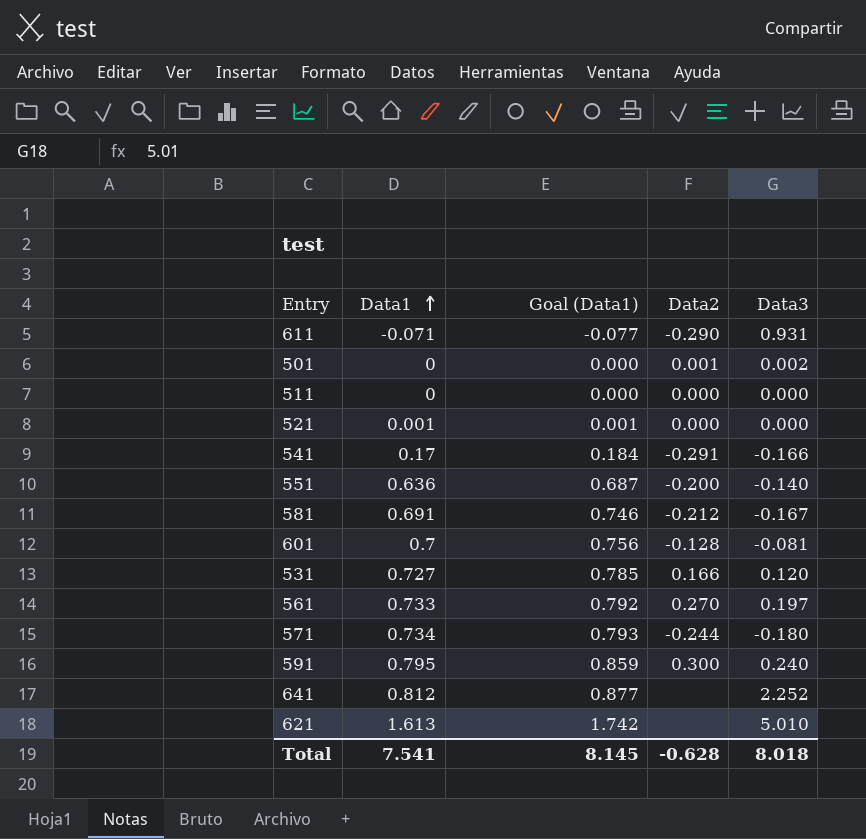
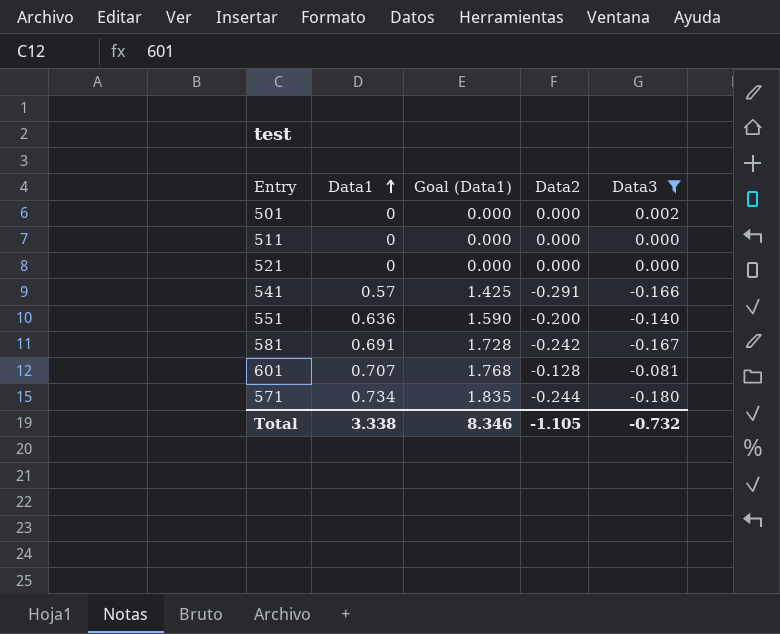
filter: none -> Data3 <= 0.002
column Goal (Data1) | formula: [Data1] * 1.08 -> [Data1] * 2.5
501 | Data2: 0.001 -> 0.000
521 | Data1: 0.001 -> 0
541 | Data1: 0.17 -> 0.57
581 | Data2: -0.212 -> -0.242
601 | Data1: 0.7 -> 0.707
Total | Data1: 7.541 -> 3.338
Total | Goal (Data1): 8.145 -> 8.346
Total | Data2: -0.628 -> -1.105
Total | Data3: 8.018 -> -0.732

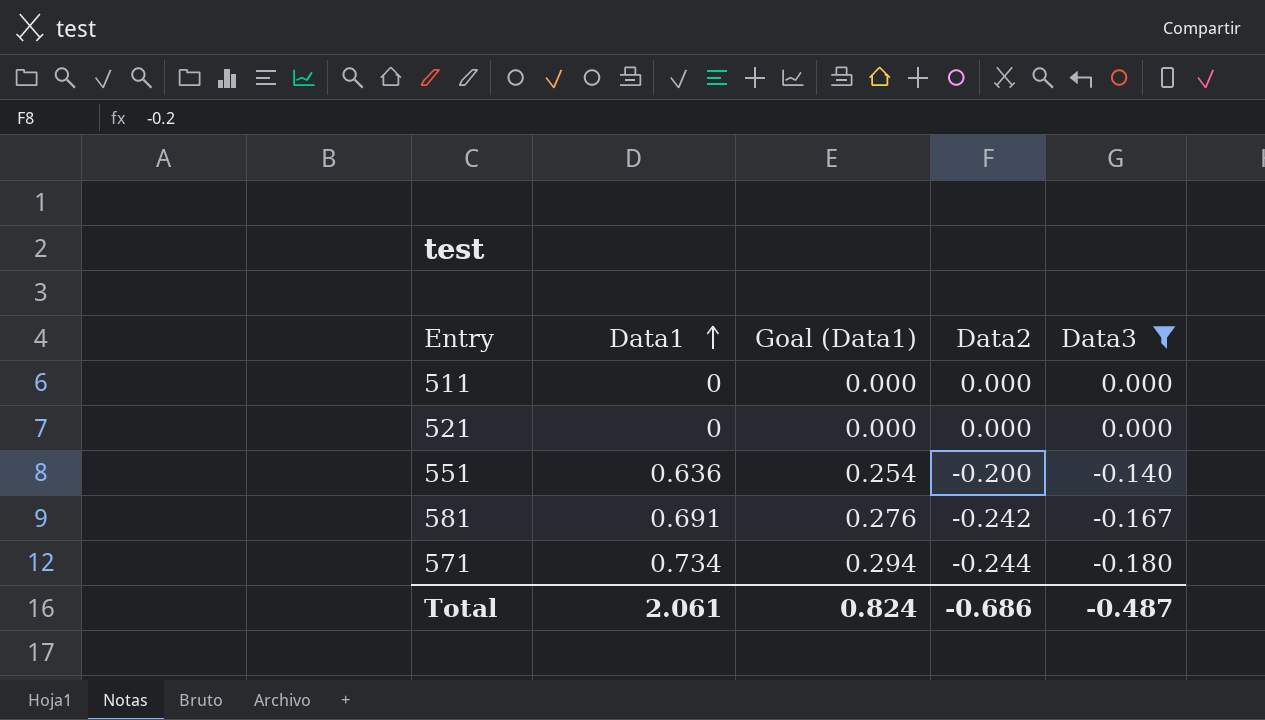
column Goal (Data1) | formula: [Data1] * 2.5 -> [Data1] * 0.4
row 501: 0 | 0.000 | 0.000 | 0.002 -> none
row 541: 0.57 | 1.425 | -0.291 | -0.166 -> none
row 601: 0.707 | 1.768 | -0.128 | -0.081 -> none
Total | Data1: 3.338 -> 2.061
Total | Goal (Data1): 8.346 -> 0.824
Total | Data2: -1.105 -> -0.686
Total | Data3: -0.732 -> -0.487

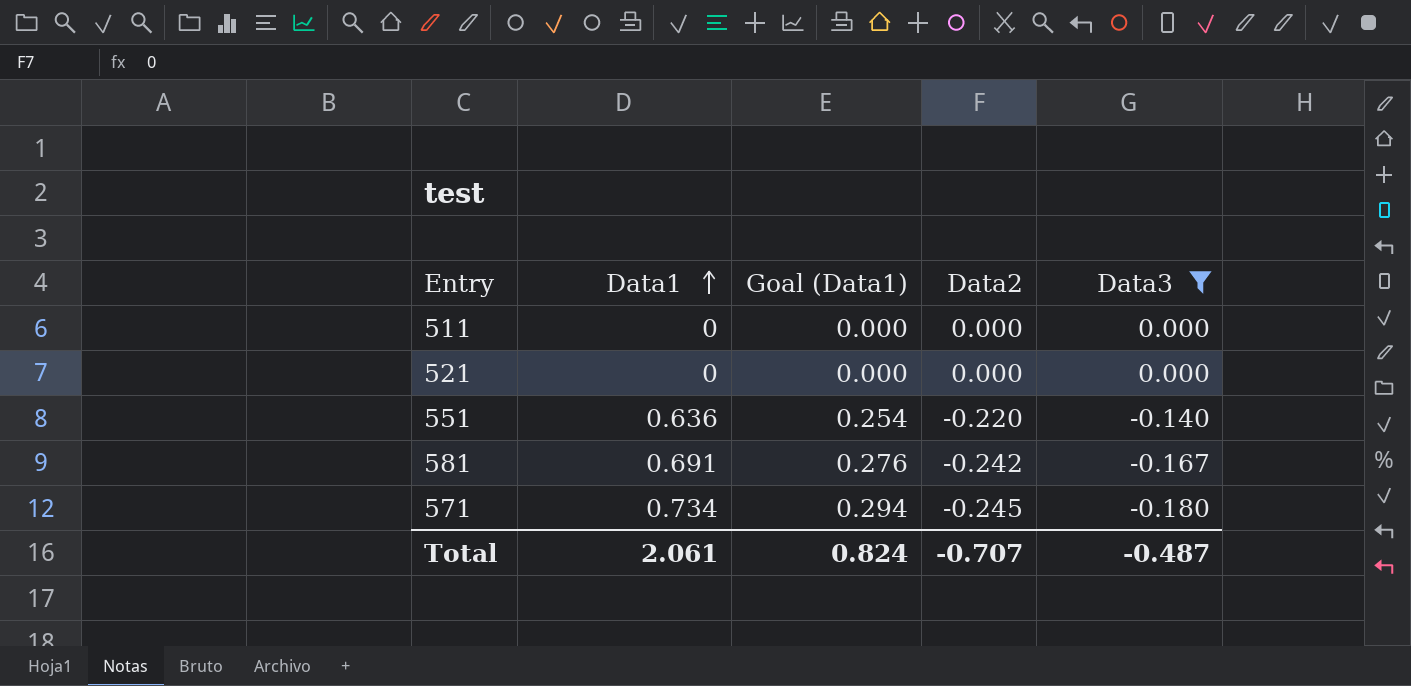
551 | Data2: -0.200 -> -0.220
571 | Data2: -0.244 -> -0.245
Total | Data2: -0.686 -> -0.707

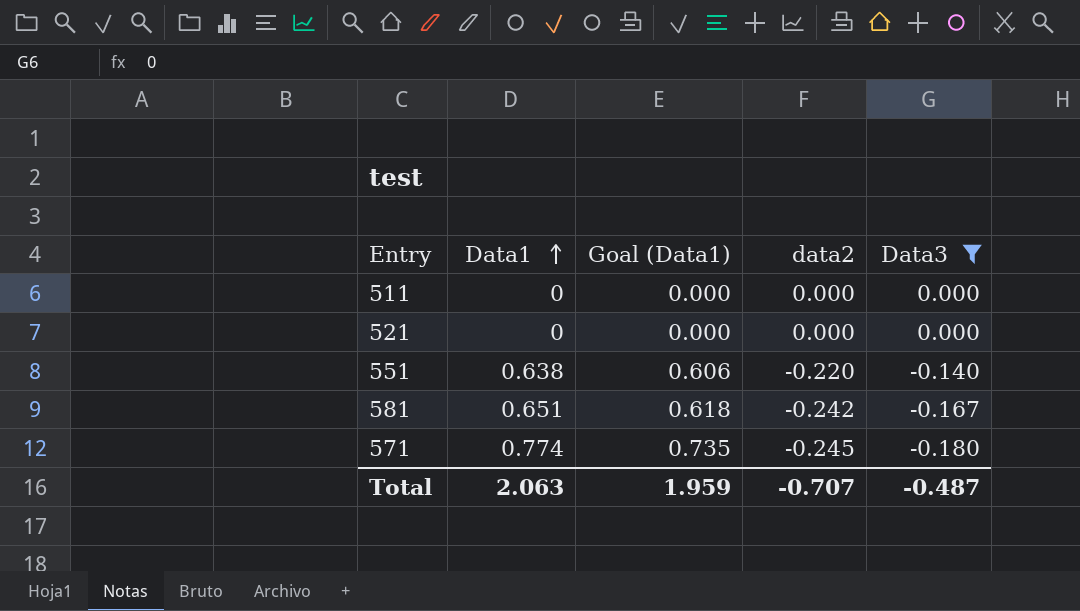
column Goal (Data1) | formula: [Data1] * 0.4 -> [Data1] * 0.95
column name: Data2 -> data2
551 | Data1: 0.636 -> 0.638
581 | Data1: 0.691 -> 0.651
571 | Data1: 0.734 -> 0.774
Total | Data1: 2.061 -> 2.063
Total | Goal (Data1): 0.824 -> 1.959

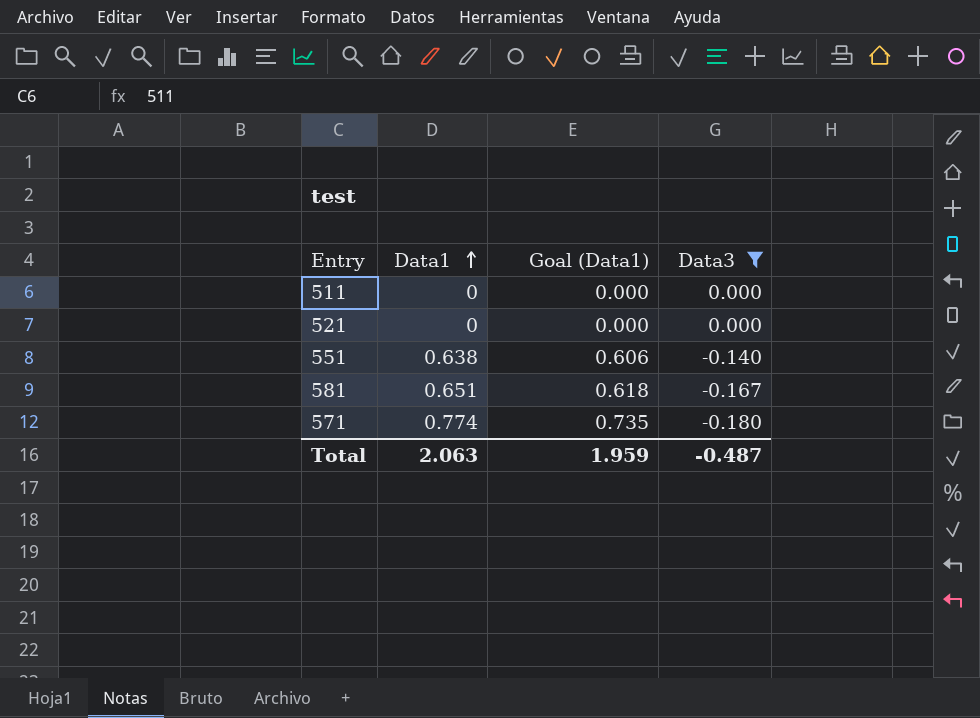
column data2 | position: 4 -> none

